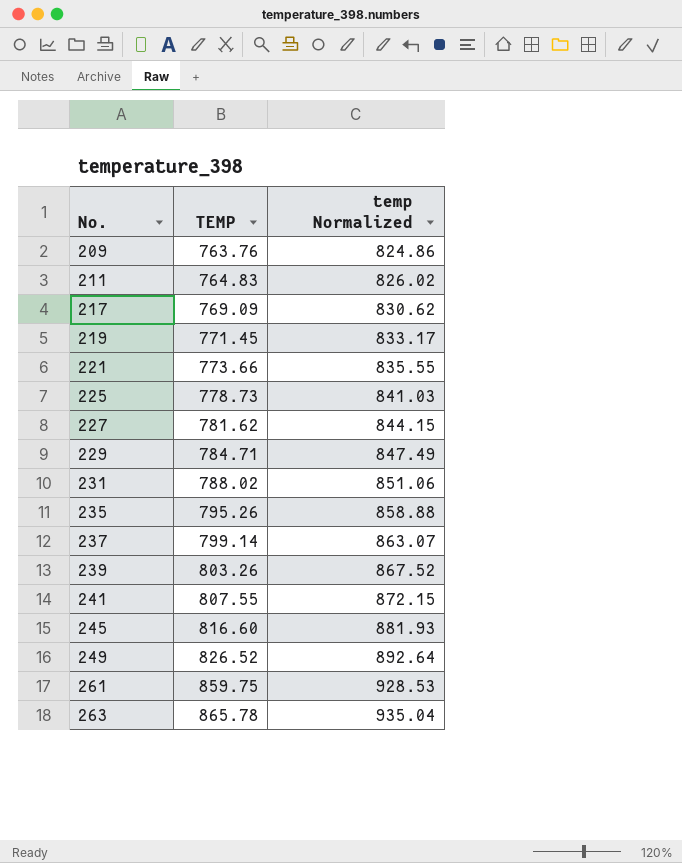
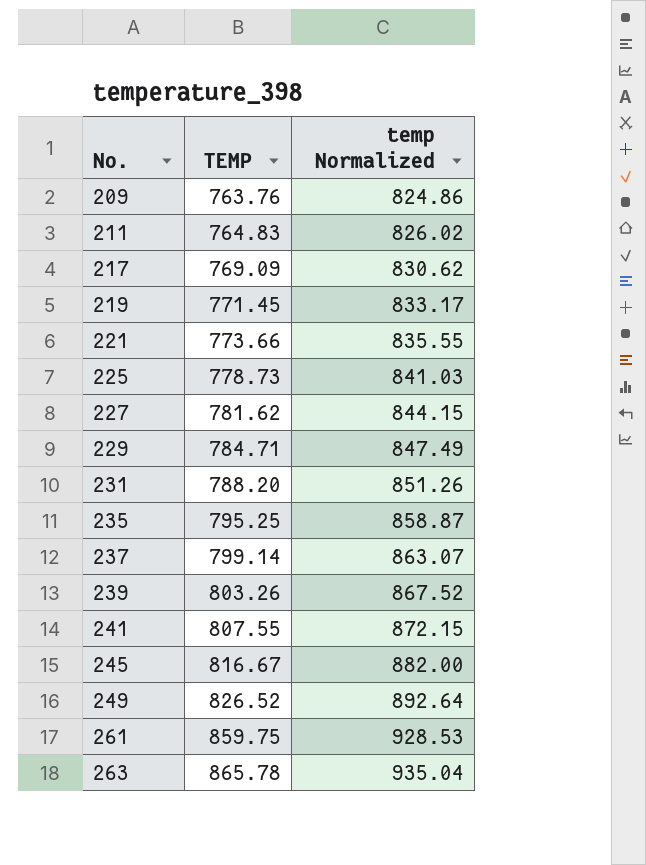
231 | TEMP: 788.02 -> 788.20
231 | temp Normalized: 851.06 -> 851.26
235 | TEMP: 795.26 -> 795.25
235 | temp Normalized: 858.88 -> 858.87
245 | TEMP: 816.60 -> 816.67
245 | temp Normalized: 881.93 -> 882.00

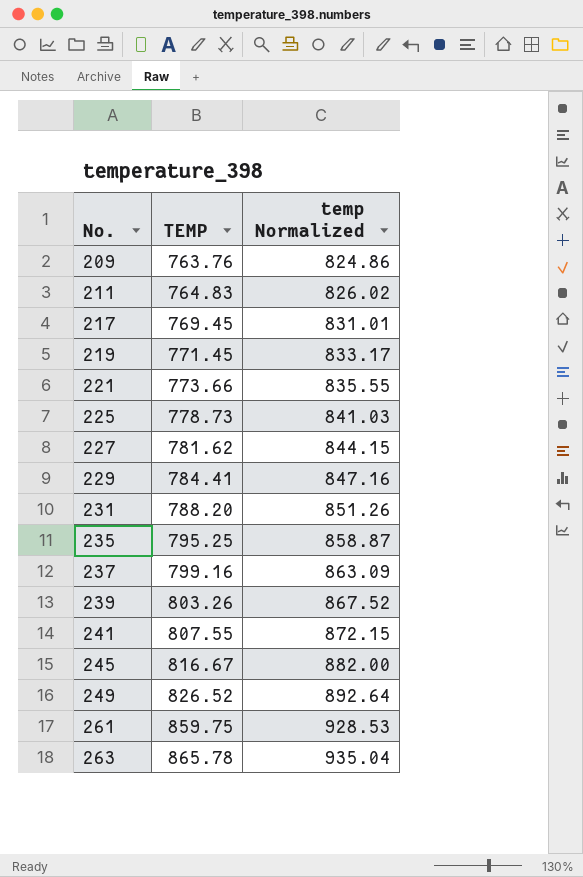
217 | TEMP: 769.09 -> 769.45
217 | temp Normalized: 830.62 -> 831.01
229 | TEMP: 784.71 -> 784.41
229 | temp Normalized: 847.49 -> 847.16
237 | TEMP: 799.14 -> 799.16
237 | temp Normalized: 863.07 -> 863.09

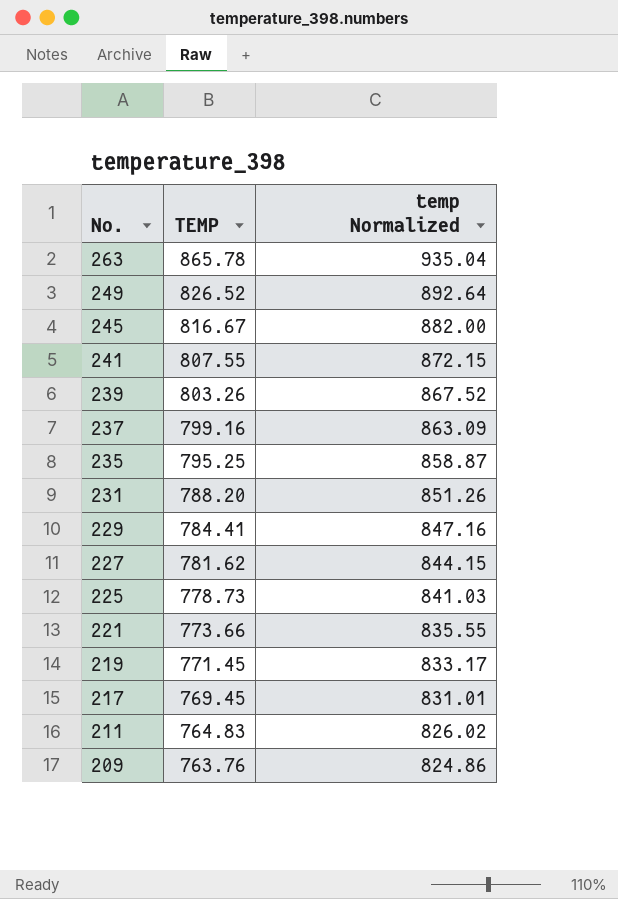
row order: No. ascending -> No. descending
row 261: 859.75 | 928.53 -> none

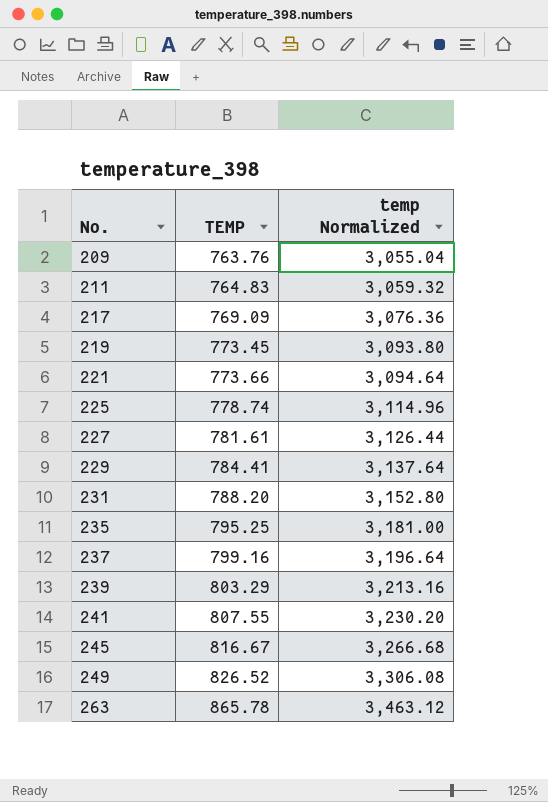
row order: No. descending -> No. ascending
column temp Normalized | formula: [TEMP] * 1.08 -> [TEMP] * 4
217 | TEMP: 769.45 -> 769.09
219 | TEMP: 771.45 -> 773.45
225 | TEMP: 778.73 -> 778.74
227 | TEMP: 781.62 -> 781.61
239 | TEMP: 803.26 -> 803.29

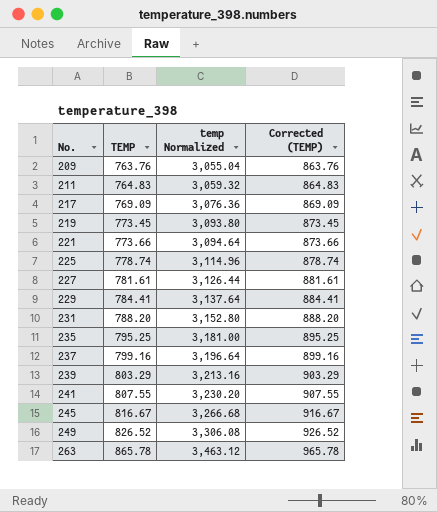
column Corrected (TEMP) | formula: none -> [TEMP] + 100

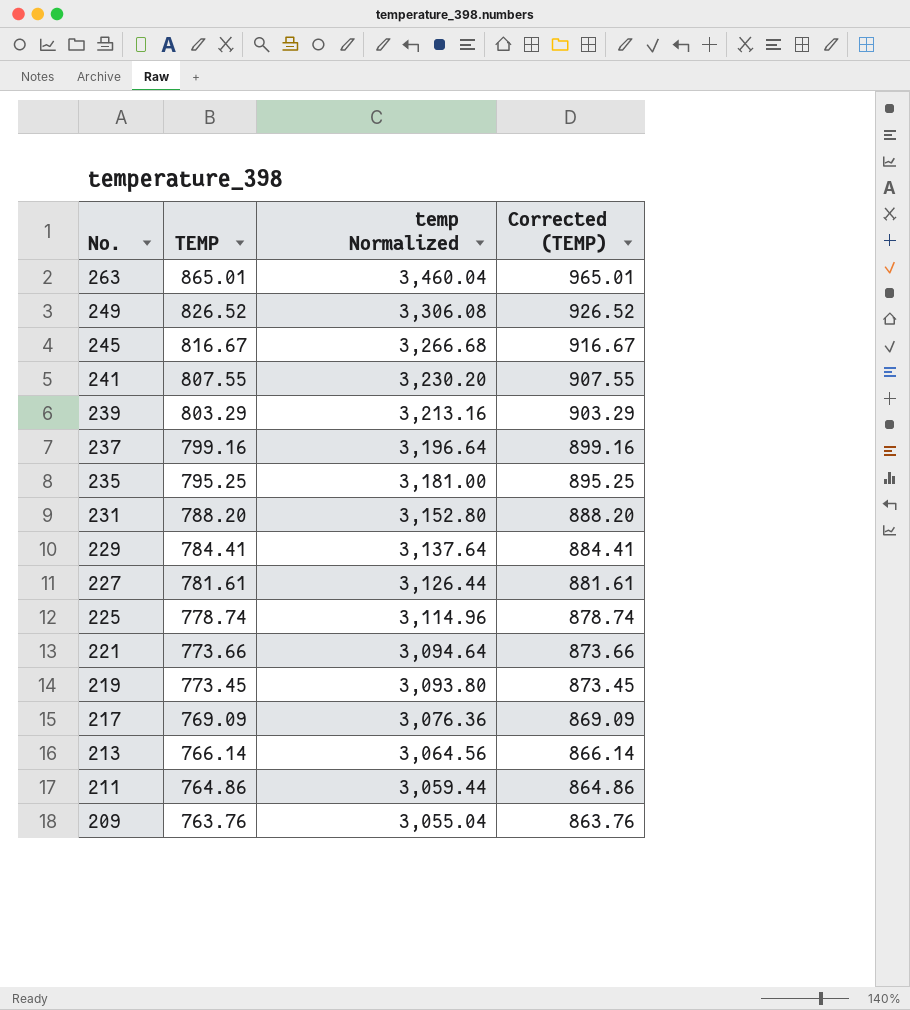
row order: No. ascending -> No. descending
263 | TEMP: 865.78 -> 865.01
263 | temp Normalized: 3,463.12 -> 3,460.04
263 | Corrected (TEMP): 965.78 -> 965.01
row 213: none -> 766.14 | 3,064.56 | 866.14
211 | TEMP: 764.83 -> 764.86
211 | temp Normalized: 3,059.32 -> 3,059.44
211 | Corrected (TEMP): 864.83 -> 864.86

